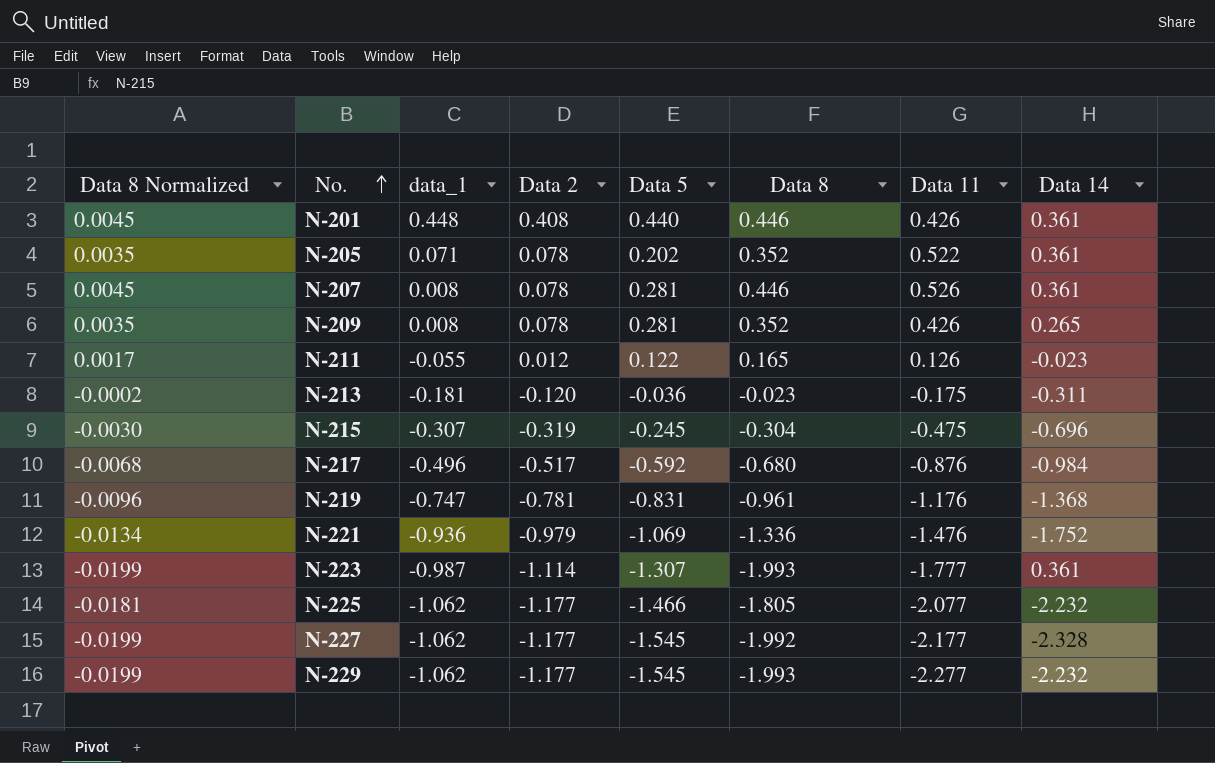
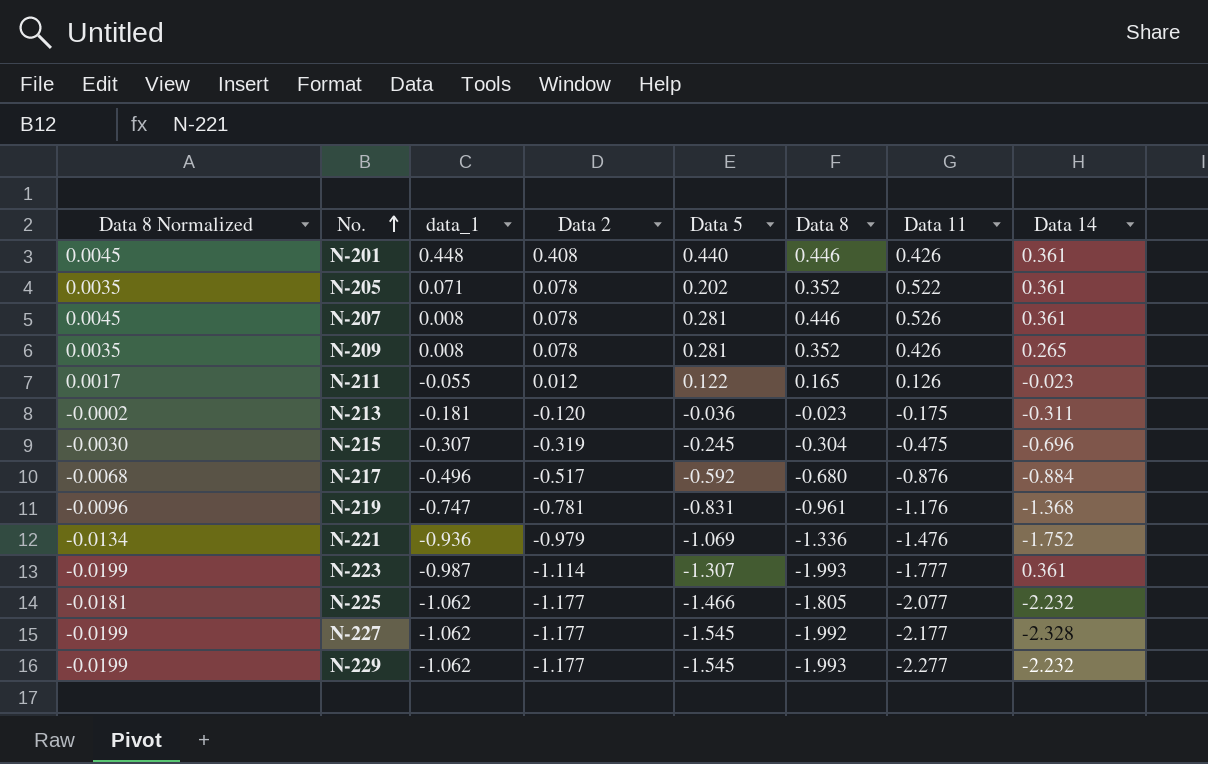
N-217 | Data 14: -0.984 -> -0.884

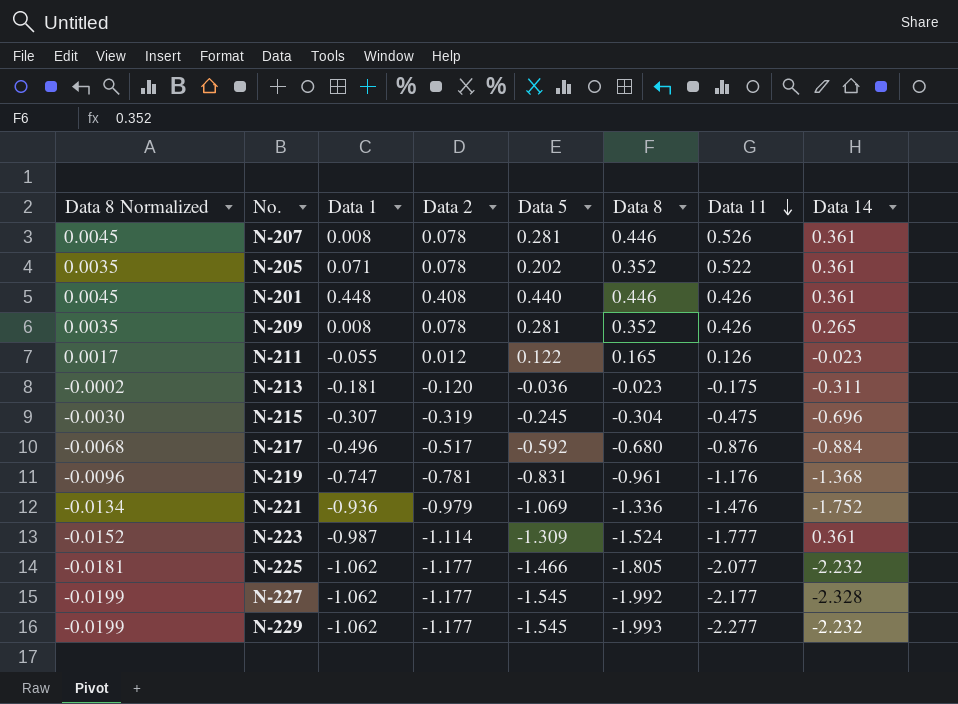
row order: No. ascending -> Data 11 descending
column name: data_1 -> Data 1
N-223 | Data 8 Normalized: -0.0199 -> -0.0152
N-223 | Data 5: -1.307 -> -1.309
N-223 | Data 8: -1.993 -> -1.524

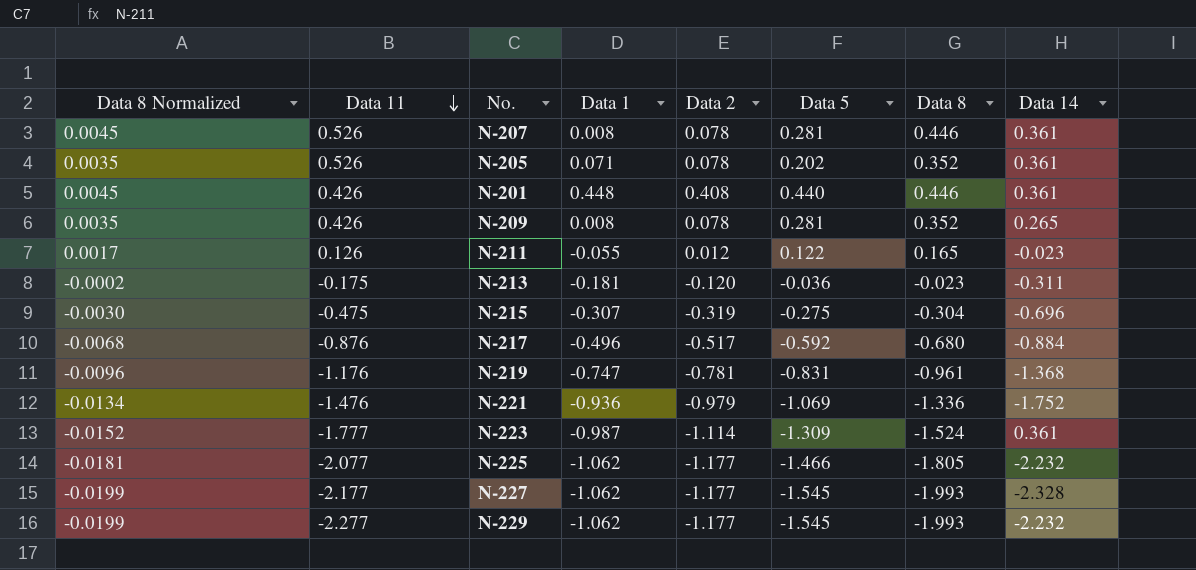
column Data 11 | position: 7 -> 2
N-205 | Data 11: 0.522 -> 0.526
N-215 | Data 5: -0.245 -> -0.275
N-227 | Data 8: -1.992 -> -1.993

